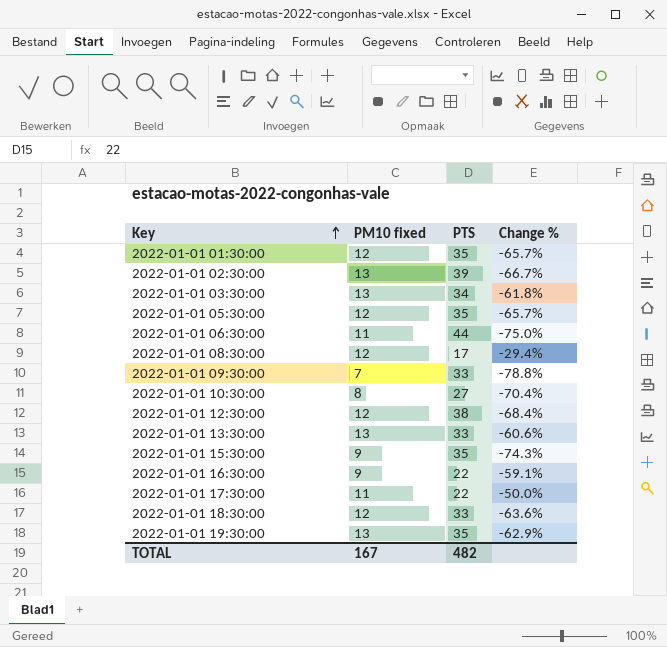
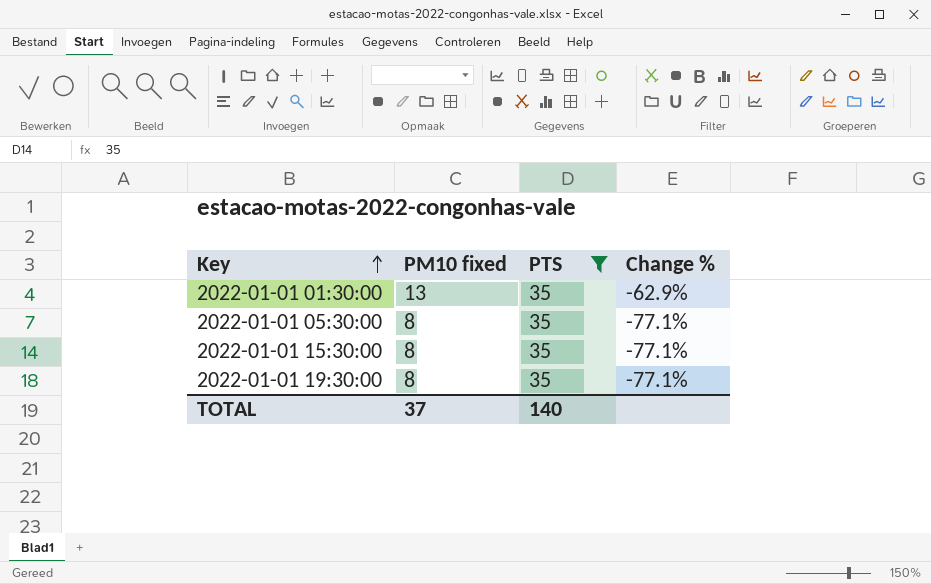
filter: none -> PTS = 35
2022-01-01 01:30:00 | PM10 fixed: 12 -> 13
2022-01-01 01:30:00 | Change %: -65.7% -> -62.9%
2022-01-01 05:30:00 | PM10 fixed: 12 -> 8
2022-01-01 05:30:00 | Change %: -65.7% -> -77.1%
2022-01-01 15:30:00 | PM10 fixed: 9 -> 8
2022-01-01 15:30:00 | Change %: -74.3% -> -77.1%
2022-01-01 19:30:00 | PM10 fixed: 13 -> 8
2022-01-01 19:30:00 | Change %: -62.9% -> -77.1%
TOTAL | PM10 fixed: 167 -> 37
TOTAL | PTS: 482 -> 140

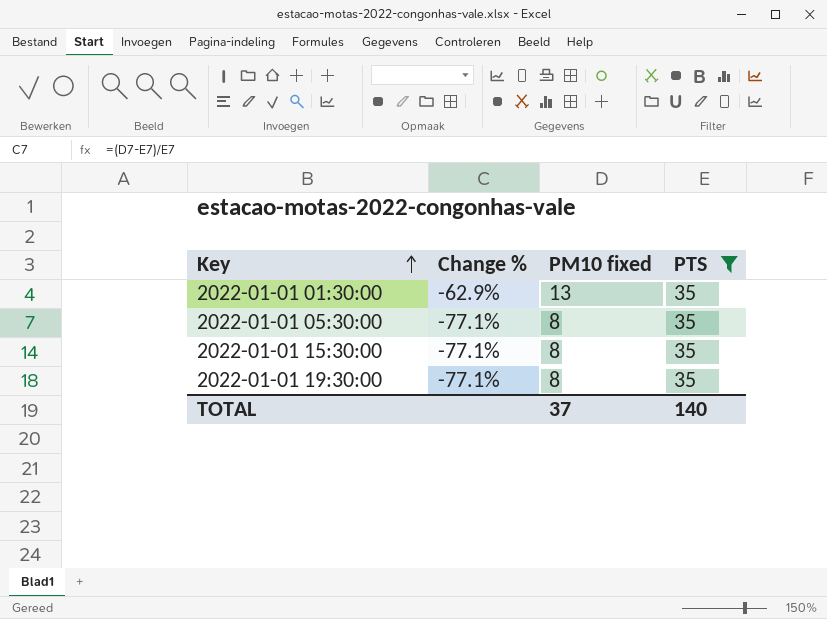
column Change % | position: 4 -> 2

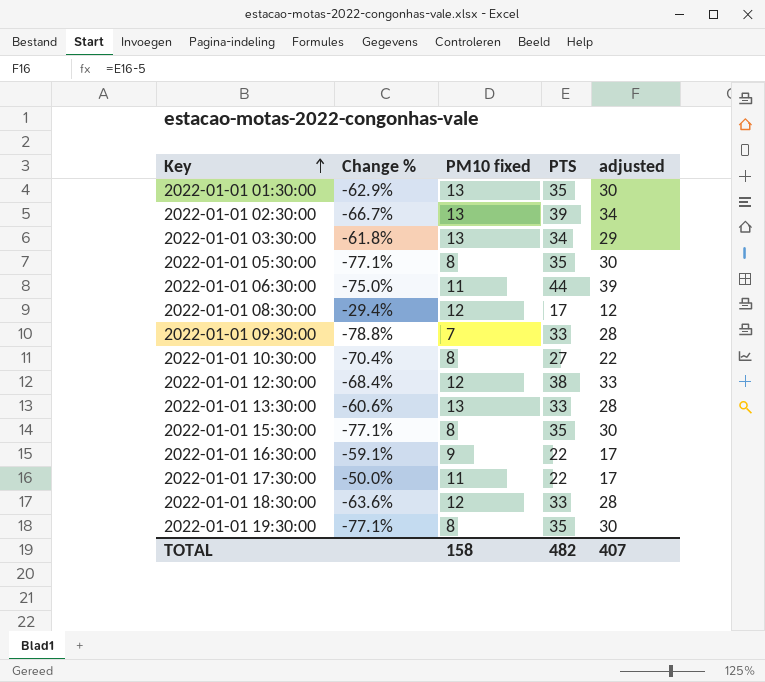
filter: PTS = 35 -> none
column adjusted | formula: none -> [PTS] - 5
TOTAL | PM10 fixed: 37 -> 158
TOTAL | PTS: 140 -> 482

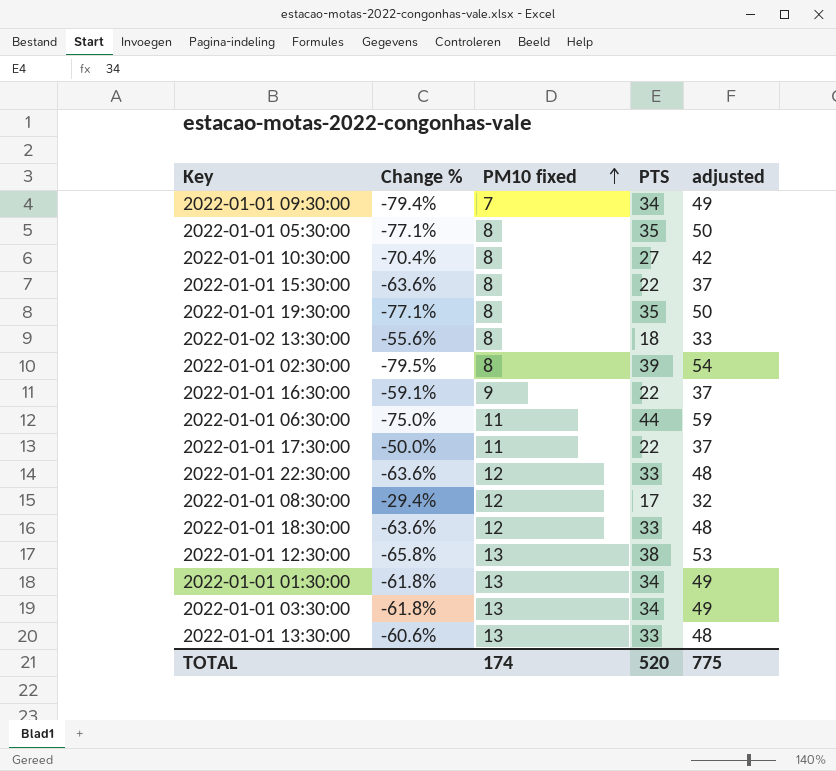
row order: Key ascending -> PM10 fixed ascending
column adjusted | formula: [PTS] - 5 -> [PTS] + 15
2022-01-01 09:30:00 | Change %: -78.8% -> -79.4%
2022-01-01 09:30:00 | PTS: 33 -> 34
2022-01-01 15:30:00 | Change %: -77.1% -> -63.6%
2022-01-01 15:30:00 | PTS: 35 -> 22
row 2022-01-02 13:30:00: none -> -55.6% | 8 | 18 | 33
2022-01-01 02:30:00 | Change %: -66.7% -> -79.5%
2022-01-01 02:30:00 | PM10 fixed: 13 -> 8
row 2022-01-01 22:30:00: none -> -63.6% | 12 | 33 | 48
2022-01-01 12:30:00 | Change %: -68.4% -> -65.8%
2022-01-01 12:30:00 | PM10 fixed: 12 -> 13
2022-01-01 01:30:00 | Change %: -62.9% -> -61.8%
2022-01-01 01:30:00 | PTS: 35 -> 34
TOTAL | PM10 fixed: 158 -> 174
TOTAL | PTS: 482 -> 520
TOTAL | adjusted: 407 -> 775

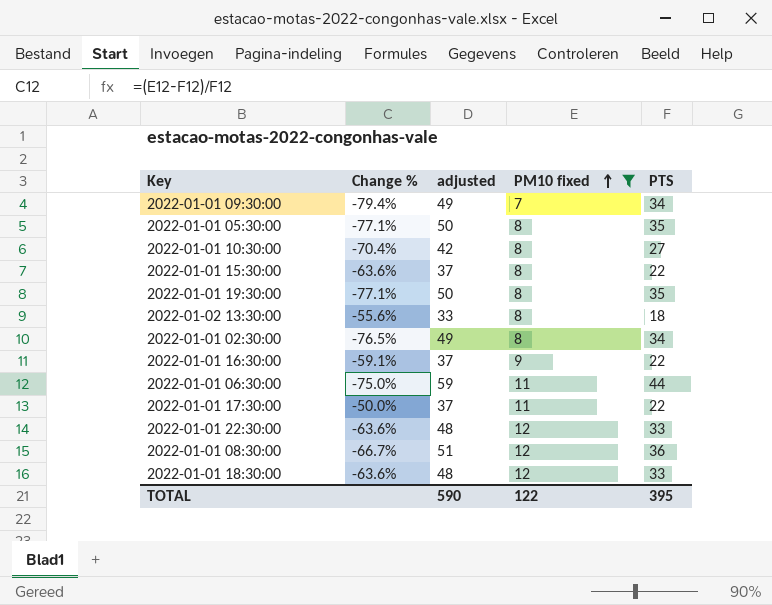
filter: none -> PM10 fixed != 13
column adjusted | position: 5 -> 3
2022-01-01 02:30:00 | Change %: -79.5% -> -76.5%
2022-01-01 02:30:00 | adjusted: 54 -> 49
2022-01-01 02:30:00 | PTS: 39 -> 34
2022-01-01 08:30:00 | Change %: -29.4% -> -66.7%
2022-01-01 08:30:00 | adjusted: 32 -> 51
2022-01-01 08:30:00 | PTS: 17 -> 36
TOTAL | adjusted: 775 -> 590
TOTAL | PM10 fixed: 174 -> 122
TOTAL | PTS: 520 -> 395

